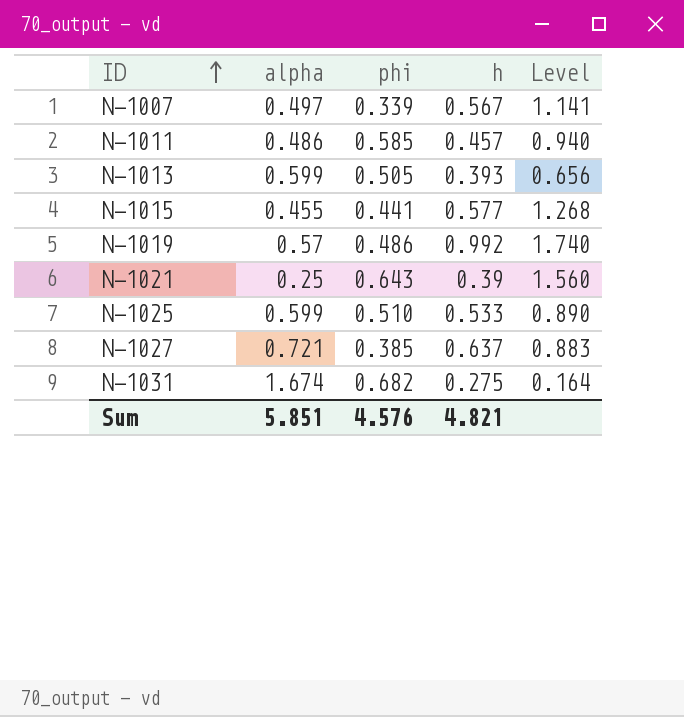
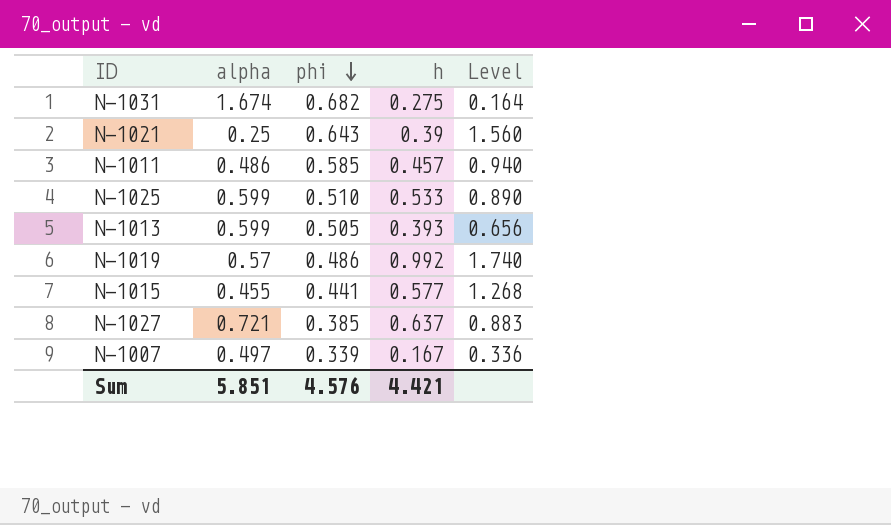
row order: ID ascending -> phi descending
N-1007 | h: 0.567 -> 0.167
N-1007 | Level: 1.141 -> 0.336
Sum | h: 4.821 -> 4.421

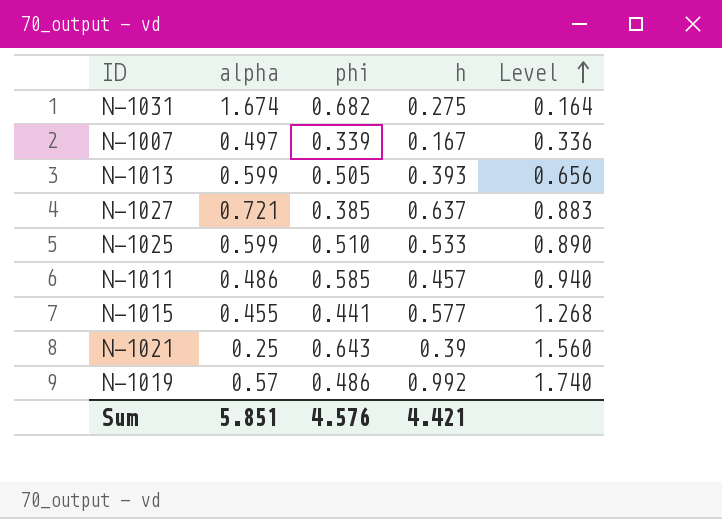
row order: phi descending -> Level ascending

